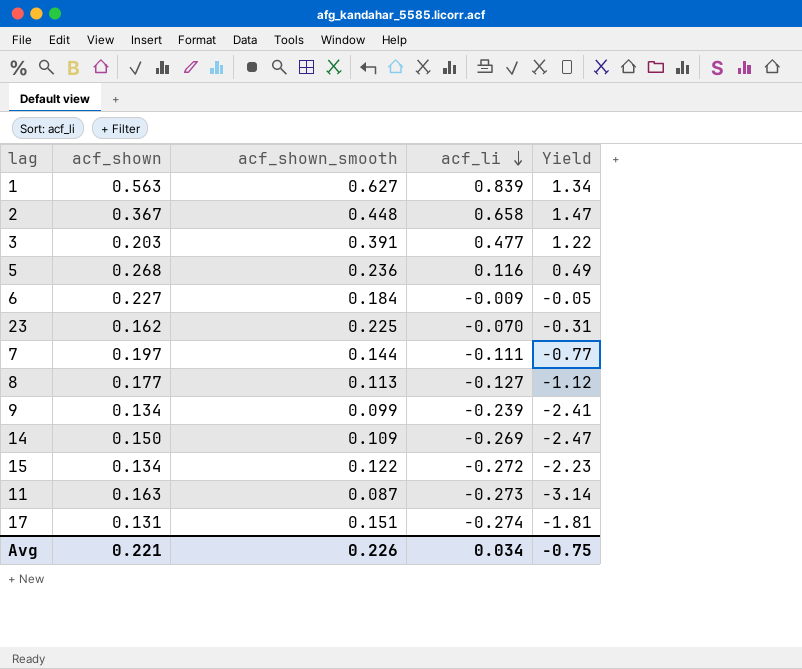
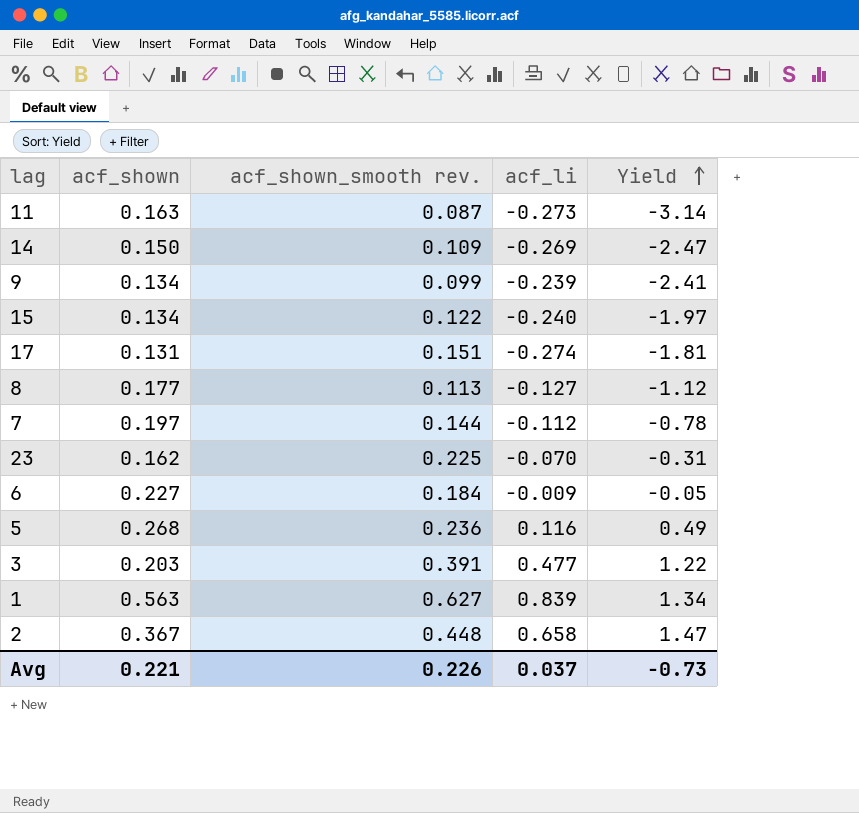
row order: acf_li descending -> Yield ascending
column name: acf_shown_smooth -> acf_shown_smooth rev.
15 | acf_li: -0.272 -> -0.240
15 | Yield: -2.23 -> -1.97
7 | acf_li: -0.111 -> -0.112
7 | Yield: -0.77 -> -0.78
Avg | acf_li: 0.034 -> 0.037
Avg | Yield: -0.75 -> -0.73

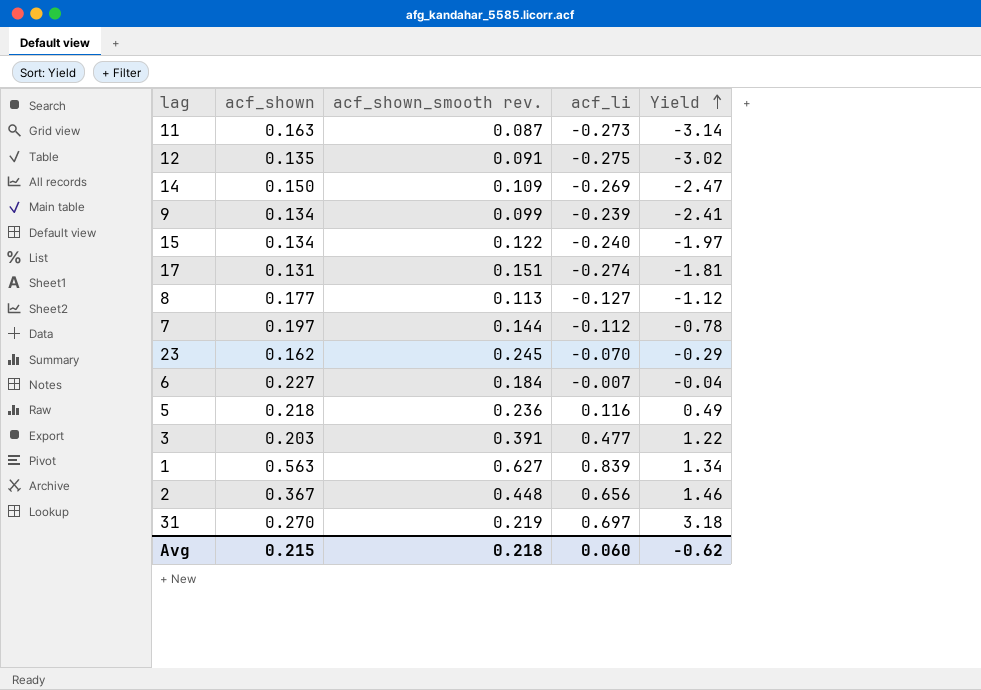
row 12: none -> 0.135 | 0.091 | -0.275 | -3.02
23 | acf_shown_smooth rev.: 0.225 -> 0.245
23 | Yield: -0.31 -> -0.29
6 | acf_li: -0.009 -> -0.007
6 | Yield: -0.05 -> -0.04
5 | acf_shown: 0.268 -> 0.218
2 | acf_li: 0.658 -> 0.656
2 | Yield: 1.47 -> 1.46
row 31: none -> 0.270 | 0.219 | 0.697 | 3.18
Avg | acf_shown: 0.221 -> 0.215
Avg | acf_shown_smooth rev.: 0.226 -> 0.218
Avg | acf_li: 0.037 -> 0.060
Avg | Yield: -0.73 -> -0.62

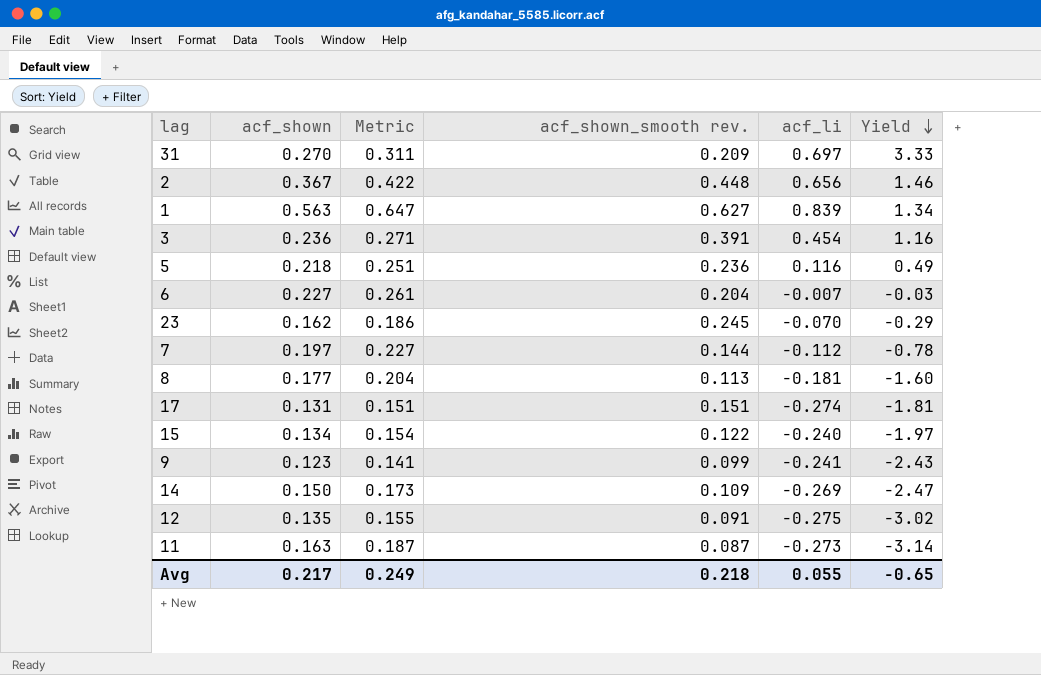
row order: Yield ascending -> Yield descending
column Metric | formula: none -> [acf_shown] * 1.15
31 | acf_shown_smooth rev.: 0.219 -> 0.209
31 | Yield: 3.18 -> 3.33
3 | acf_shown: 0.203 -> 0.236
3 | acf_li: 0.477 -> 0.454
3 | Yield: 1.22 -> 1.16
6 | acf_shown_smooth rev.: 0.184 -> 0.204
6 | Yield: -0.04 -> -0.03
8 | acf_li: -0.127 -> -0.181
8 | Yield: -1.12 -> -1.60
9 | acf_shown: 0.134 -> 0.123
9 | acf_li: -0.239 -> -0.241
9 | Yield: -2.41 -> -2.43
Avg | acf_shown: 0.215 -> 0.217
Avg | acf_li: 0.060 -> 0.055
Avg | Yield: -0.62 -> -0.65

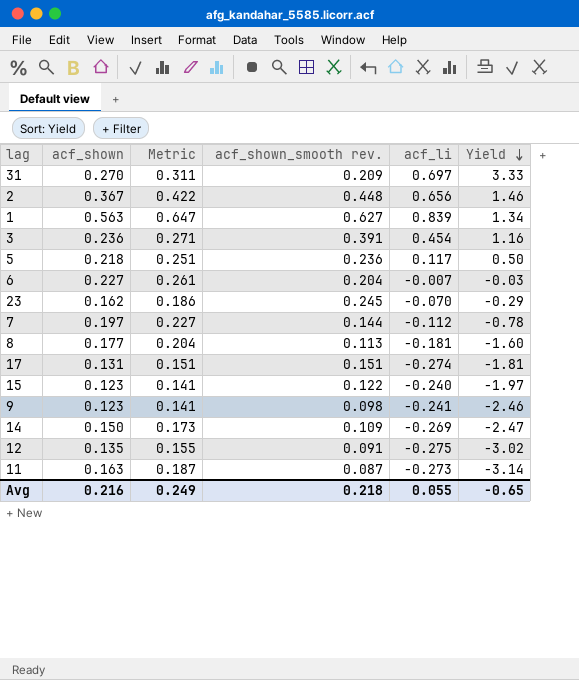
5 | acf_li: 0.116 -> 0.117
5 | Yield: 0.49 -> 0.50
15 | acf_shown: 0.134 -> 0.123
15 | Metric: 0.154 -> 0.141
9 | acf_shown_smooth rev.: 0.099 -> 0.098
9 | Yield: -2.43 -> -2.46
Avg | acf_shown: 0.217 -> 0.216

